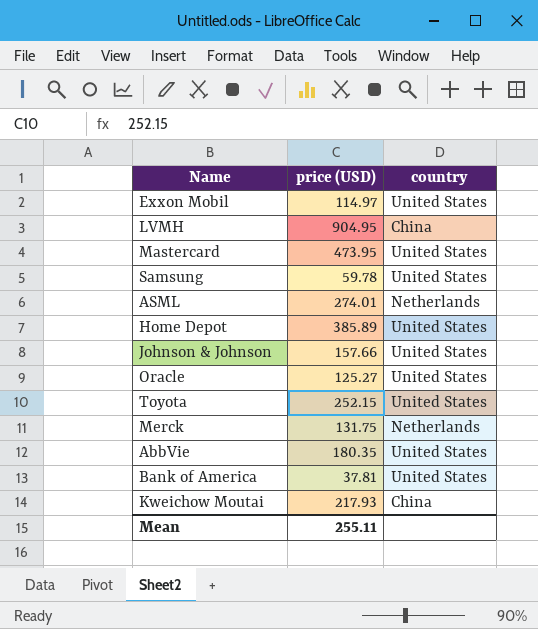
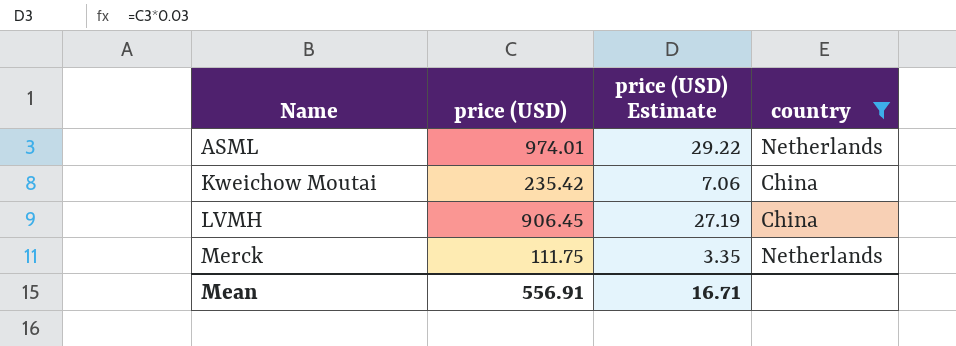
filter: none -> country != United States
row order: none -> Name ascending
column price (USD) Estimate | formula: none -> [price (USD)] * 0.03
ASML | price (USD): 274.01 -> 974.01
Kweichow Moutai | price (USD): 217.93 -> 235.42
LVMH | price (USD): 904.95 -> 906.45
Merck | price (USD): 131.75 -> 111.75
Mean | price (USD): 255.11 -> 556.91

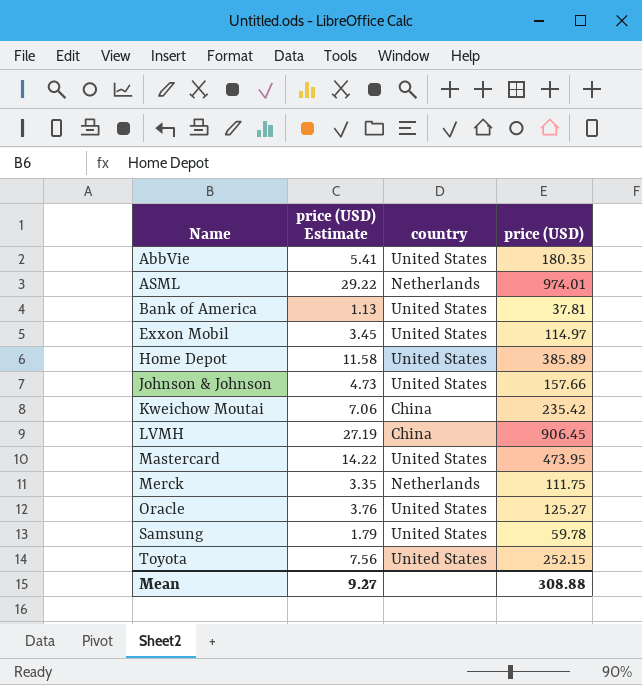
filter: country != United States -> none
column price (USD) | position: 2 -> 4
Mean | price (USD) Estimate: 16.71 -> 9.27
Mean | price (USD): 556.91 -> 308.88

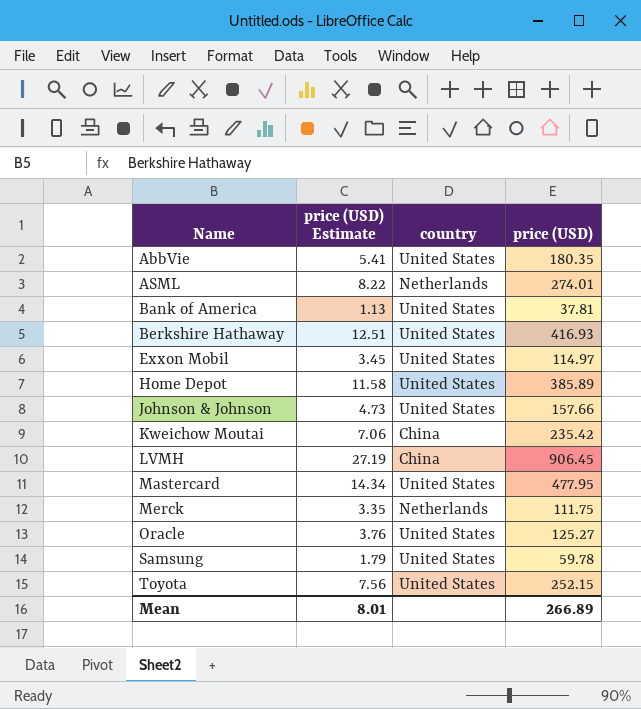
ASML | price (USD) Estimate: 29.22 -> 8.22
ASML | price (USD): 974.01 -> 274.01
row Berkshire Hathaway: none -> 12.51 | United States | 416.93
Mastercard | price (USD) Estimate: 14.22 -> 14.34
Mastercard | price (USD): 473.95 -> 477.95
Mean | price (USD) Estimate: 9.27 -> 8.01
Mean | price (USD): 308.88 -> 266.89

